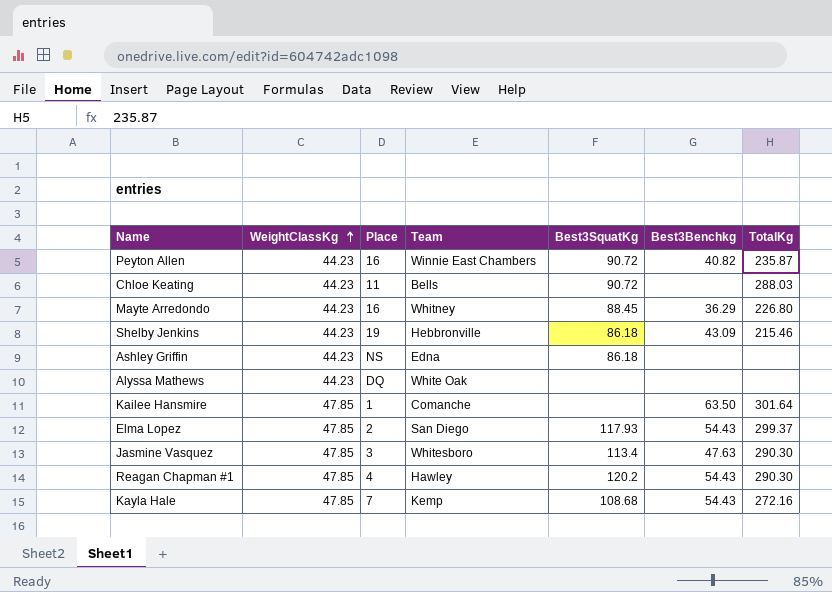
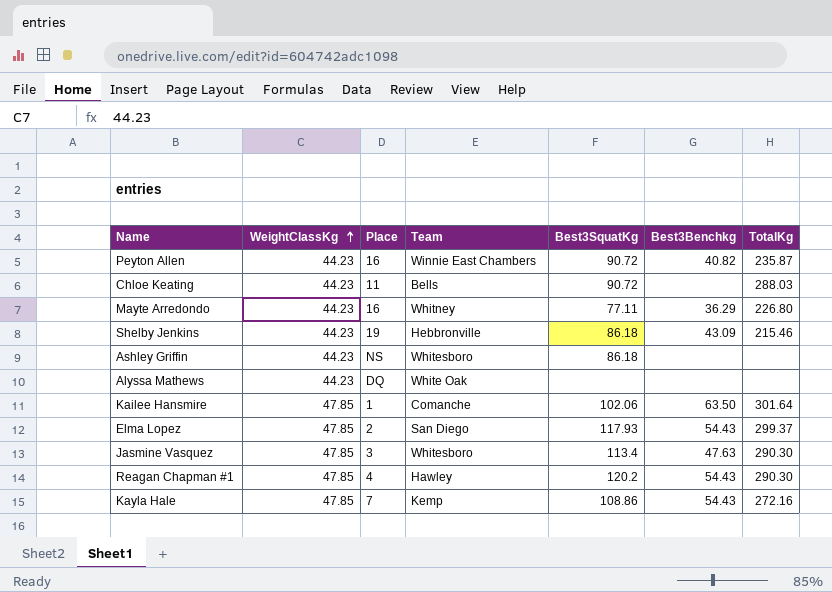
Mayte Arredondo | Best3SquatKg: 88.45 -> 77.11
Ashley Griffin | Team: Edna -> Whitesboro
Kailee Hansmire | Best3SquatKg: none -> 102.06
Kayla Hale | Best3SquatKg: 108.68 -> 108.86

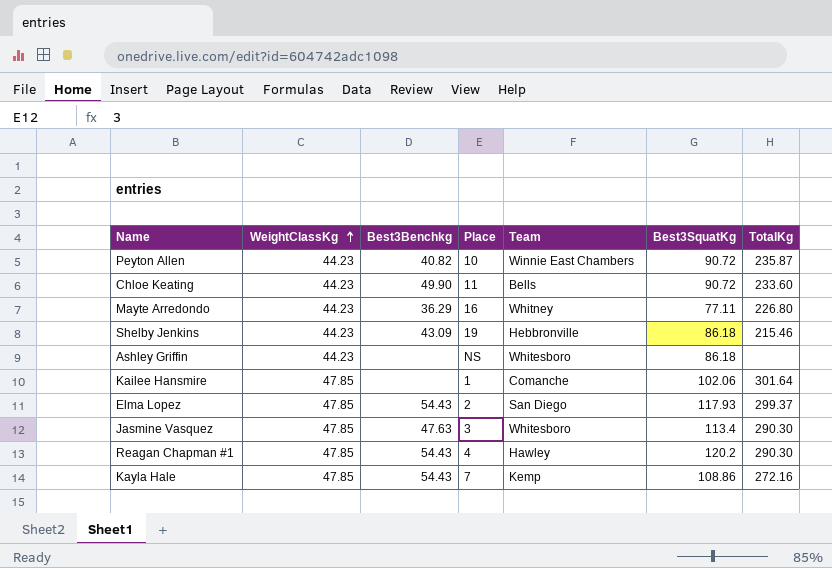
column Best3Benchkg | position: 6 -> 3
row Alyssa Mathews: 44.23 | DQ | White Oak | none | none | none -> none
Peyton Allen | Place: 16 -> 10
Chloe Keating | Best3Benchkg: none -> 49.90
Chloe Keating | TotalKg: 288.03 -> 233.60
Kailee Hansmire | Best3Benchkg: 63.50 -> none

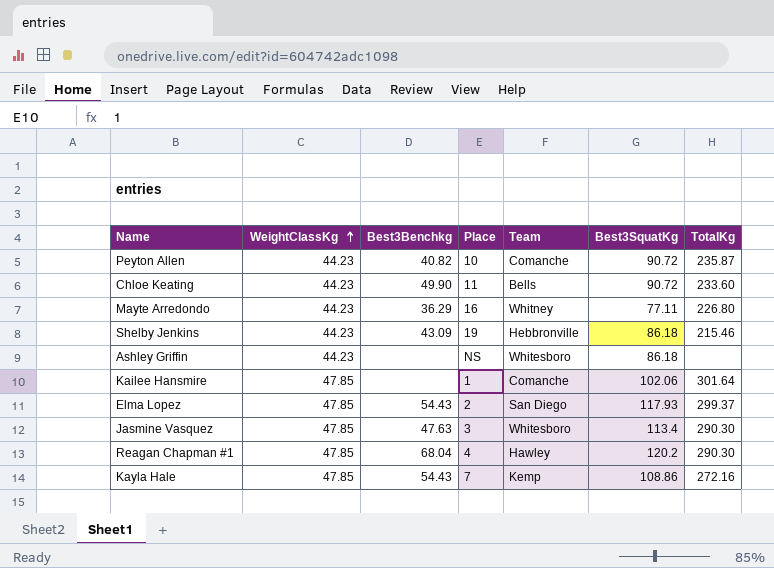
Peyton Allen | Team: Winnie East Chambers -> Comanche
Reagan Chapman #1 | Best3Benchkg: 54.43 -> 68.04

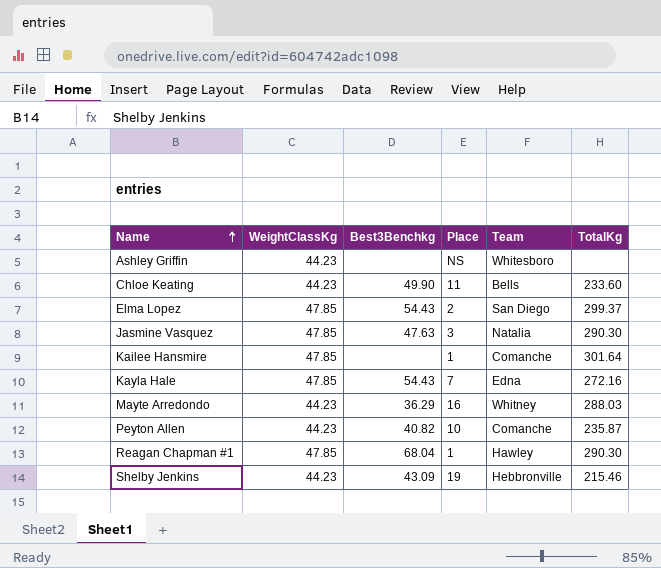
row order: WeightClassKg ascending -> Name ascending
column Best3SquatKg | position: 6 -> none
Jasmine Vasquez | Team: Whitesboro -> Natalia
Kayla Hale | Team: Kemp -> Edna
Mayte Arredondo | TotalKg: 226.80 -> 288.03
Reagan Chapman #1 | Place: 4 -> 1

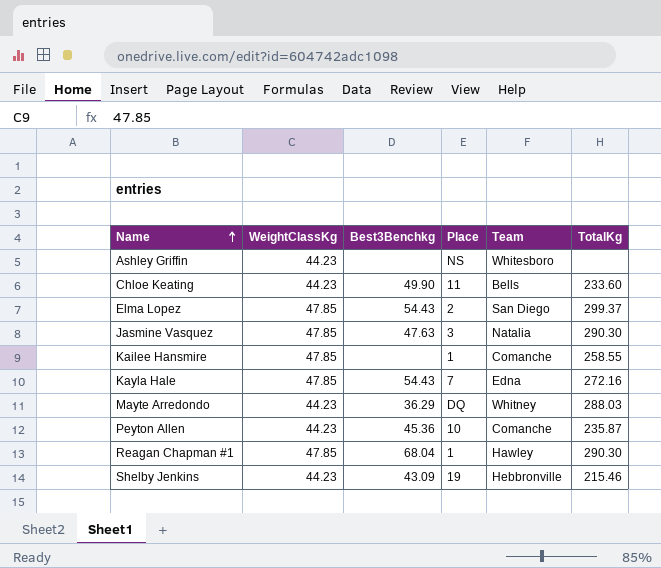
Kailee Hansmire | TotalKg: 301.64 -> 258.55
Mayte Arredondo | Place: 16 -> DQ
Peyton Allen | Best3Benchkg: 40.82 -> 45.36

